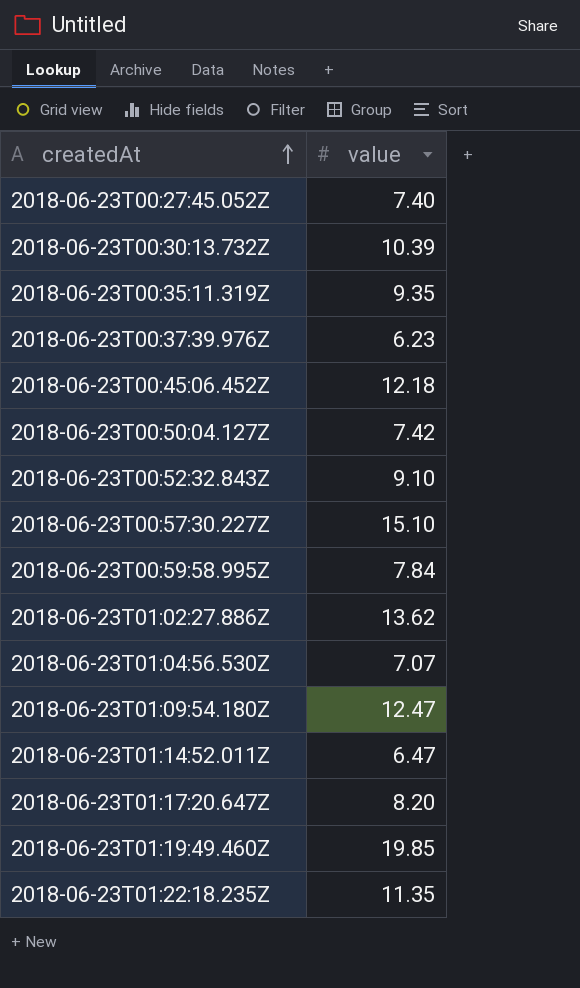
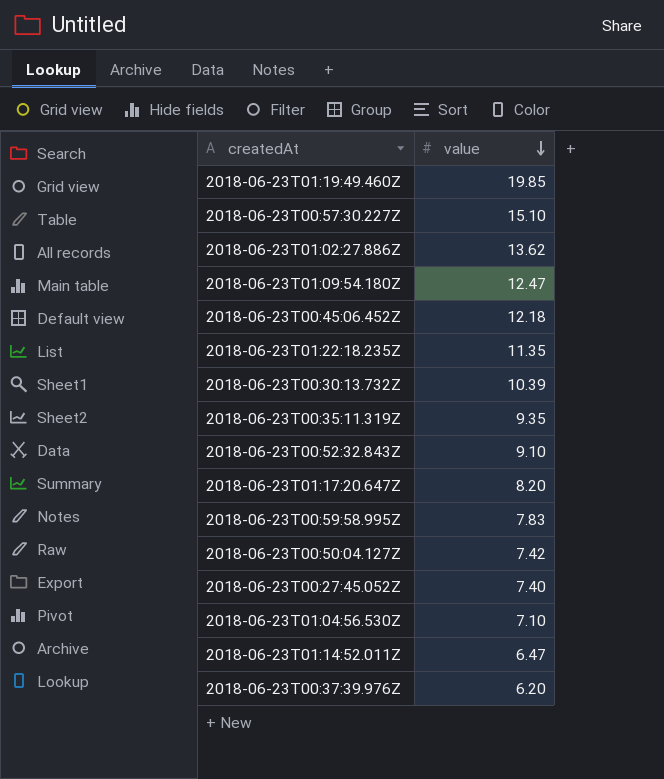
row order: createdAt ascending -> value descending
2018-06-23T00:59:58.995Z | value: 7.84 -> 7.83
2018-06-23T01:04:56.530Z | value: 7.07 -> 7.10
2018-06-23T00:37:39.976Z | value: 6.23 -> 6.20

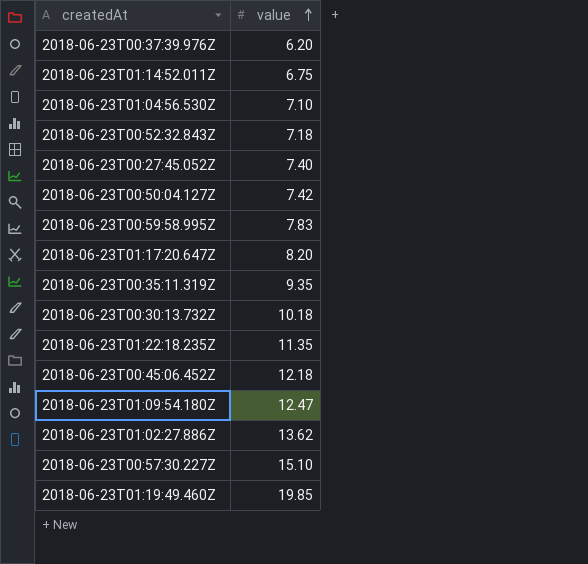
row order: value descending -> value ascending
2018-06-23T01:14:52.011Z | value: 6.47 -> 6.75
2018-06-23T00:52:32.843Z | value: 9.10 -> 7.18
2018-06-23T00:30:13.732Z | value: 10.39 -> 10.18

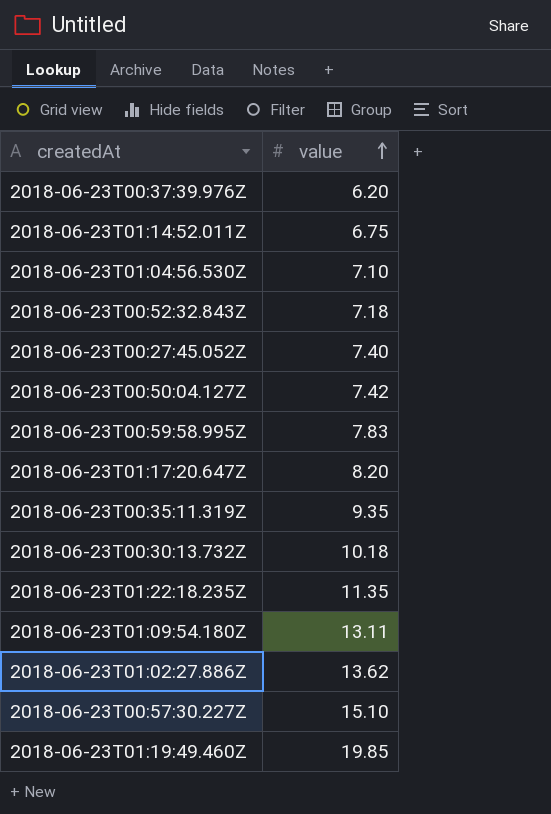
row 2018-06-23T00:45:06.452Z: 12.18 -> none
2018-06-23T01:09:54.180Z | value: 12.47 -> 13.11

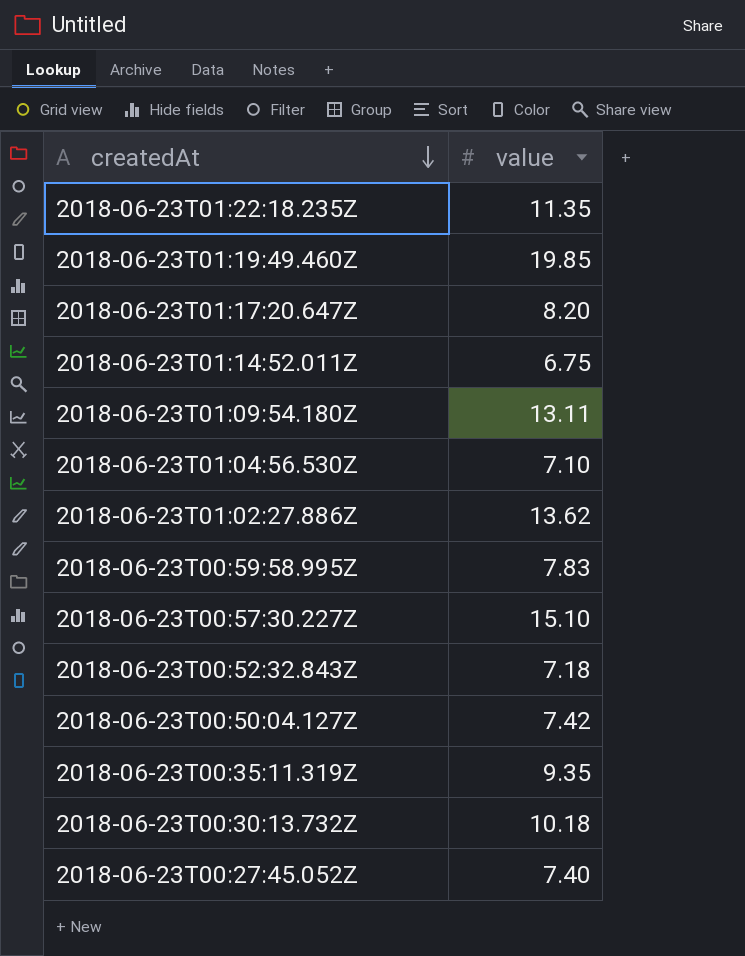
row order: value ascending -> createdAt descending
row 2018-06-23T00:37:39.976Z: 6.20 -> none

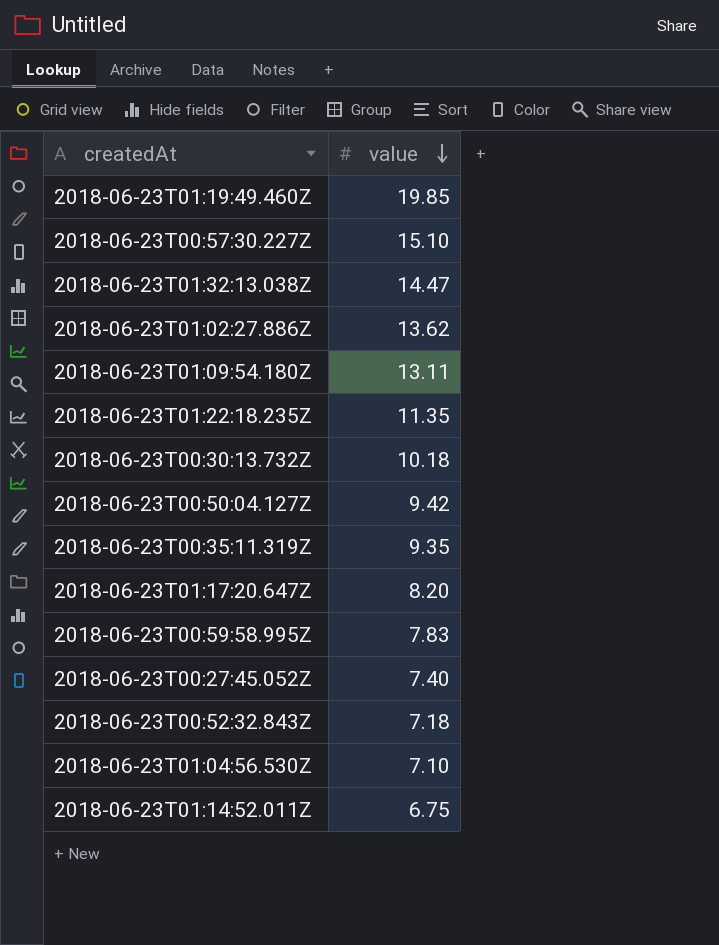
row order: createdAt descending -> value descending
row 2018-06-23T01:32:13.038Z: none -> 14.47
2018-06-23T00:50:04.127Z | value: 7.42 -> 9.42

